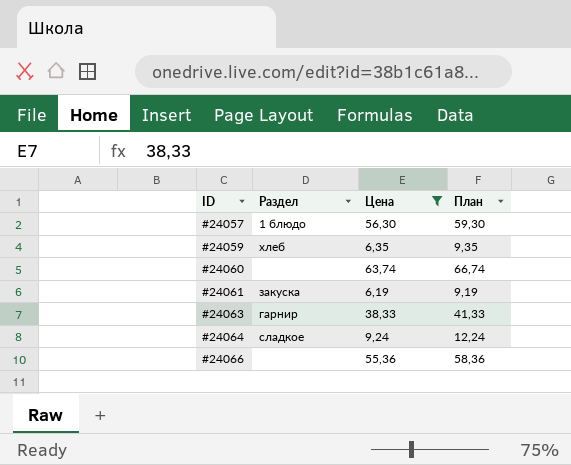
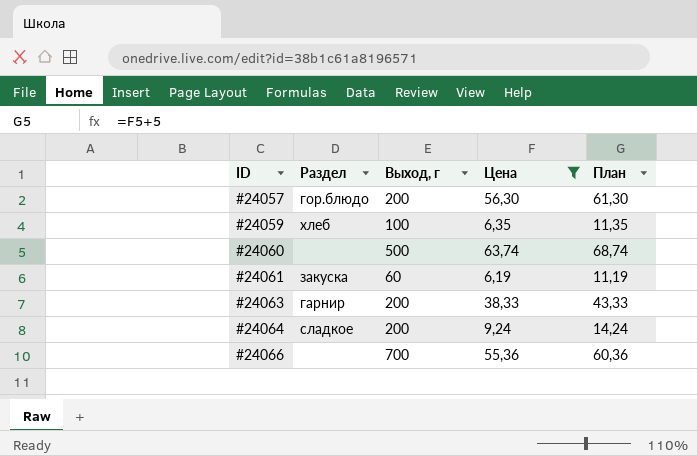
column Выход, г | position: none -> 3
column План | formula: [Цена] + 3 -> [Цена] + 5
#24057 | Раздел: 1 блюдо -> гор.блюдо

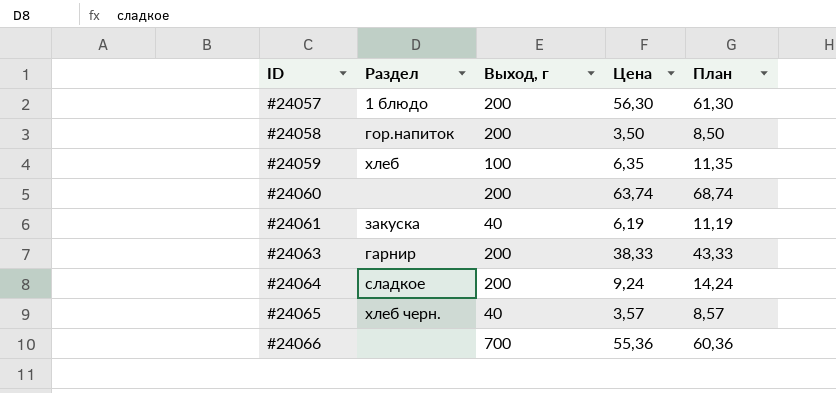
filter: Цена >= 6,19 -> none
#24057 | Раздел: гор.блюдо -> 1 блюдо
#24060 | Выход, г: 500 -> 200
#24061 | Выход, г: 60 -> 40

